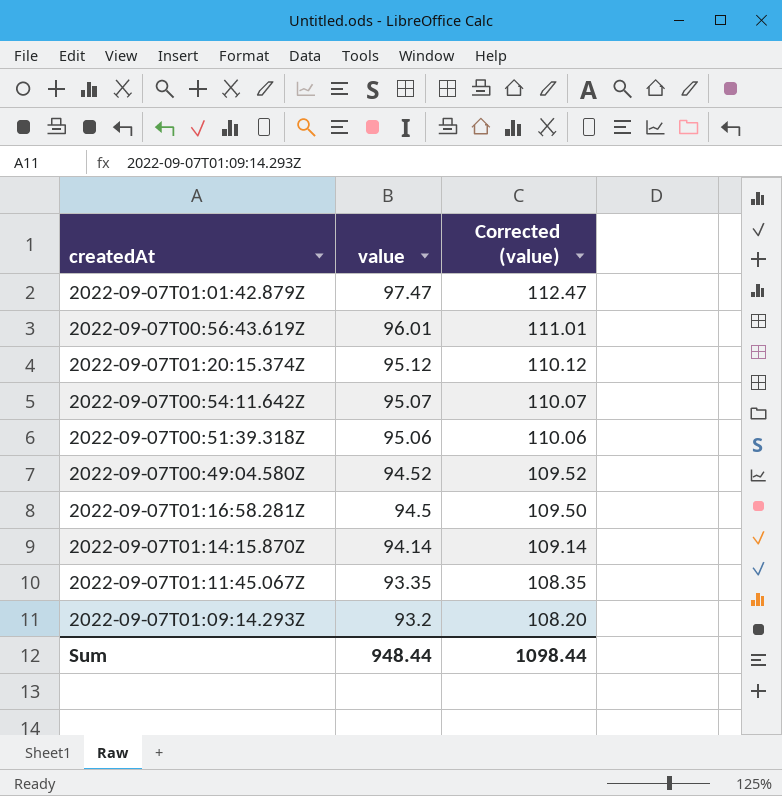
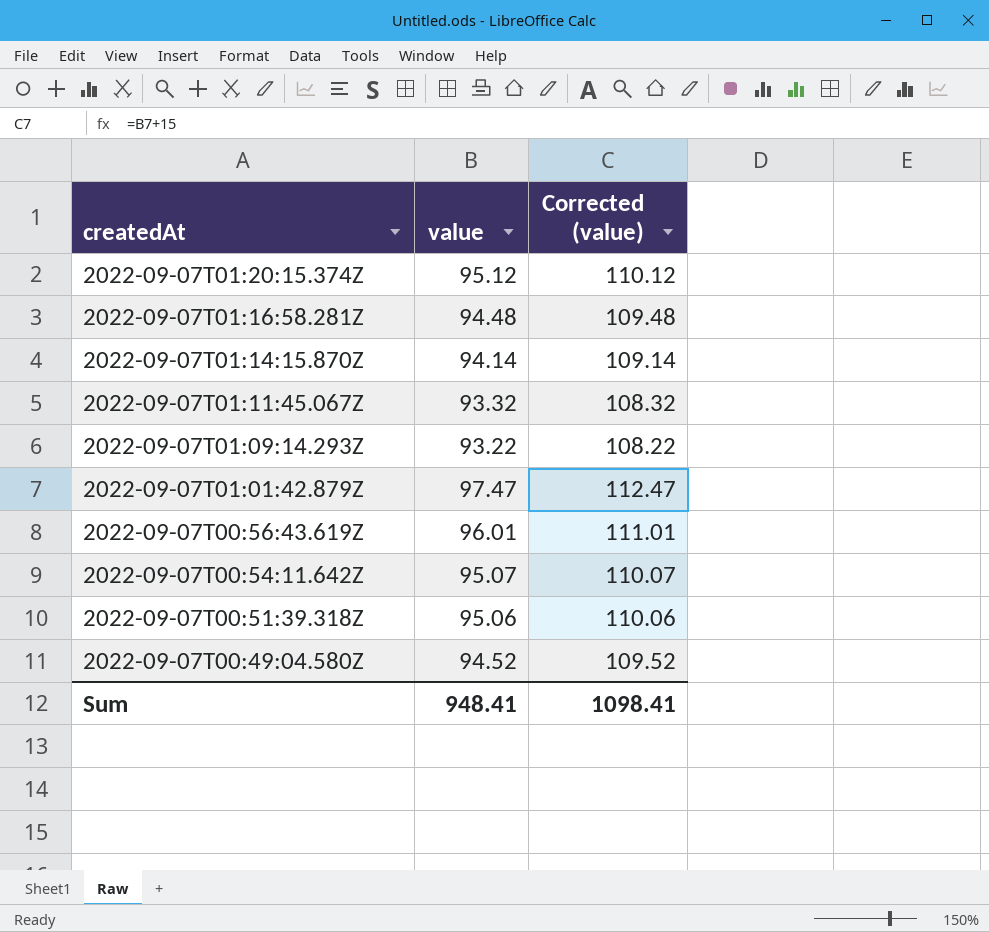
row order: value descending -> createdAt descending
2022-09-07T01:16:58.281Z | value: 94.5 -> 94.48
2022-09-07T01:16:58.281Z | Corrected (value): 109.50 -> 109.48
2022-09-07T01:11:45.067Z | value: 93.35 -> 93.32
2022-09-07T01:11:45.067Z | Corrected (value): 108.35 -> 108.32
2022-09-07T01:09:14.293Z | value: 93.2 -> 93.22
2022-09-07T01:09:14.293Z | Corrected (value): 108.20 -> 108.22
Sum | value: 948.44 -> 948.41
Sum | Corrected (value): 1098.44 -> 1098.41

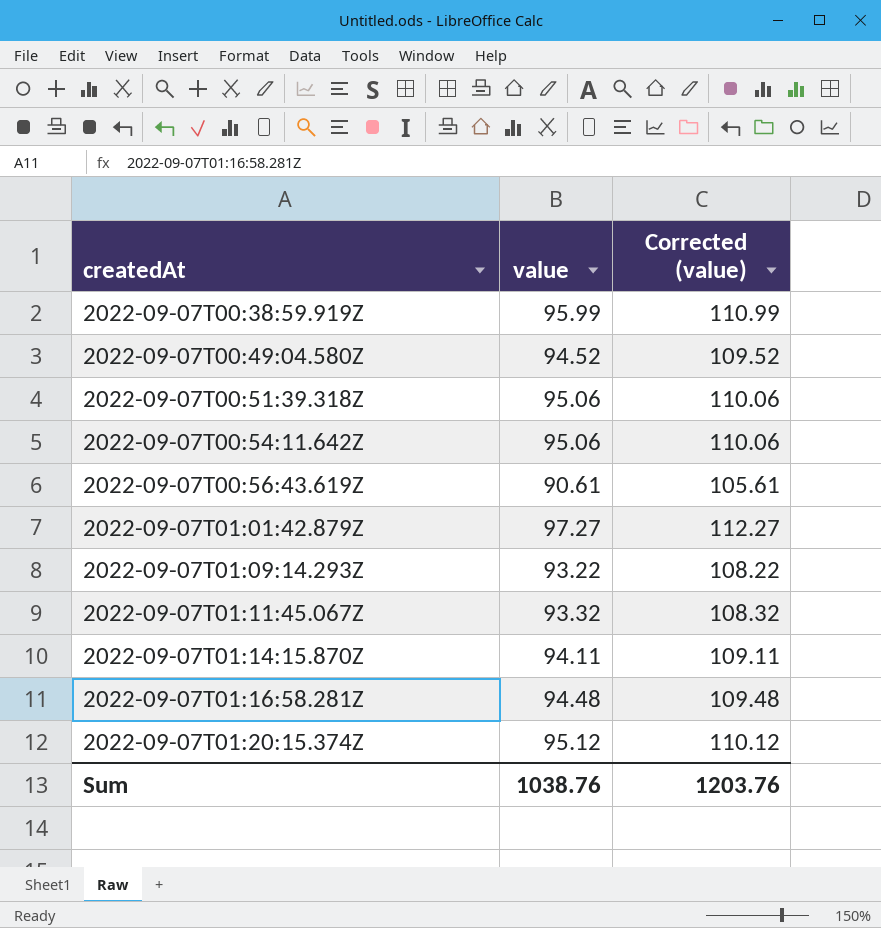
row order: createdAt descending -> createdAt ascending
row 2022-09-07T00:38:59.919Z: none -> 95.99 | 110.99
2022-09-07T00:54:11.642Z | value: 95.07 -> 95.06
2022-09-07T00:54:11.642Z | Corrected (value): 110.07 -> 110.06
2022-09-07T00:56:43.619Z | value: 96.01 -> 90.61
2022-09-07T00:56:43.619Z | Corrected (value): 111.01 -> 105.61
2022-09-07T01:01:42.879Z | value: 97.47 -> 97.27
2022-09-07T01:01:42.879Z | Corrected (value): 112.47 -> 112.27
2022-09-07T01:14:15.870Z | value: 94.14 -> 94.11
2022-09-07T01:14:15.870Z | Corrected (value): 109.14 -> 109.11
Sum | value: 948.41 -> 1038.76
Sum | Corrected (value): 1098.41 -> 1203.76

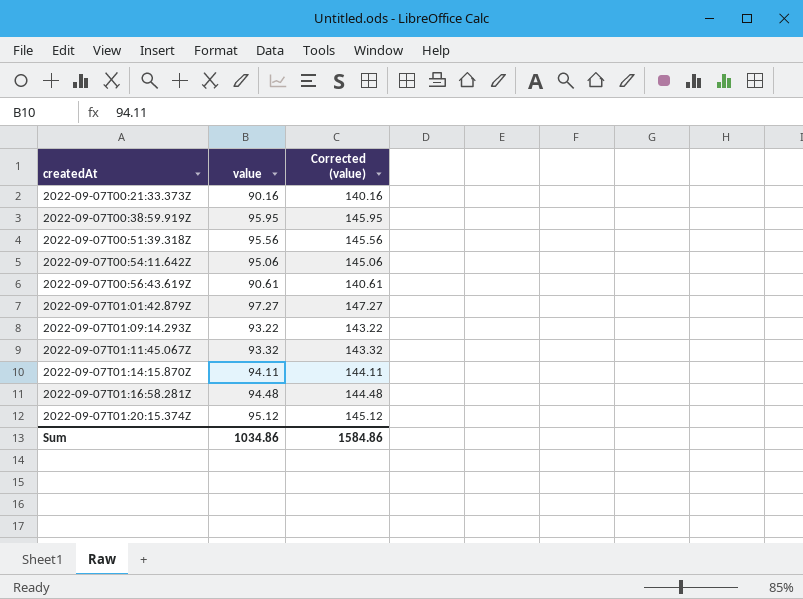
column Corrected (value) | formula: [value] + 15 -> [value] + 50
row 2022-09-07T00:49:04.580Z: 94.52 | 109.52 -> none
row 2022-09-07T00:21:33.373Z: none -> 90.16 | 140.16
2022-09-07T00:38:59.919Z | value: 95.99 -> 95.95
2022-09-07T00:51:39.318Z | value: 95.06 -> 95.56
Sum | value: 1038.76 -> 1034.86
Sum | Corrected (value): 1203.76 -> 1584.86

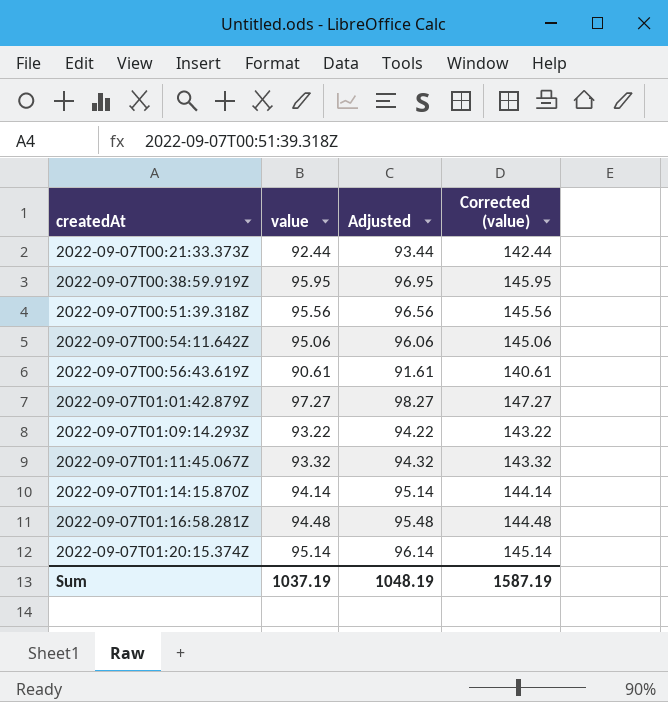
column Adjusted | formula: none -> [value] + 1
2022-09-07T00:21:33.373Z | value: 90.16 -> 92.44
2022-09-07T00:21:33.373Z | Corrected (value): 140.16 -> 142.44
2022-09-07T01:14:15.870Z | value: 94.11 -> 94.14
2022-09-07T01:14:15.870Z | Corrected (value): 144.11 -> 144.14
2022-09-07T01:20:15.374Z | value: 95.12 -> 95.14
2022-09-07T01:20:15.374Z | Corrected (value): 145.12 -> 145.14
Sum | value: 1034.86 -> 1037.19
Sum | Corrected (value): 1584.86 -> 1587.19

